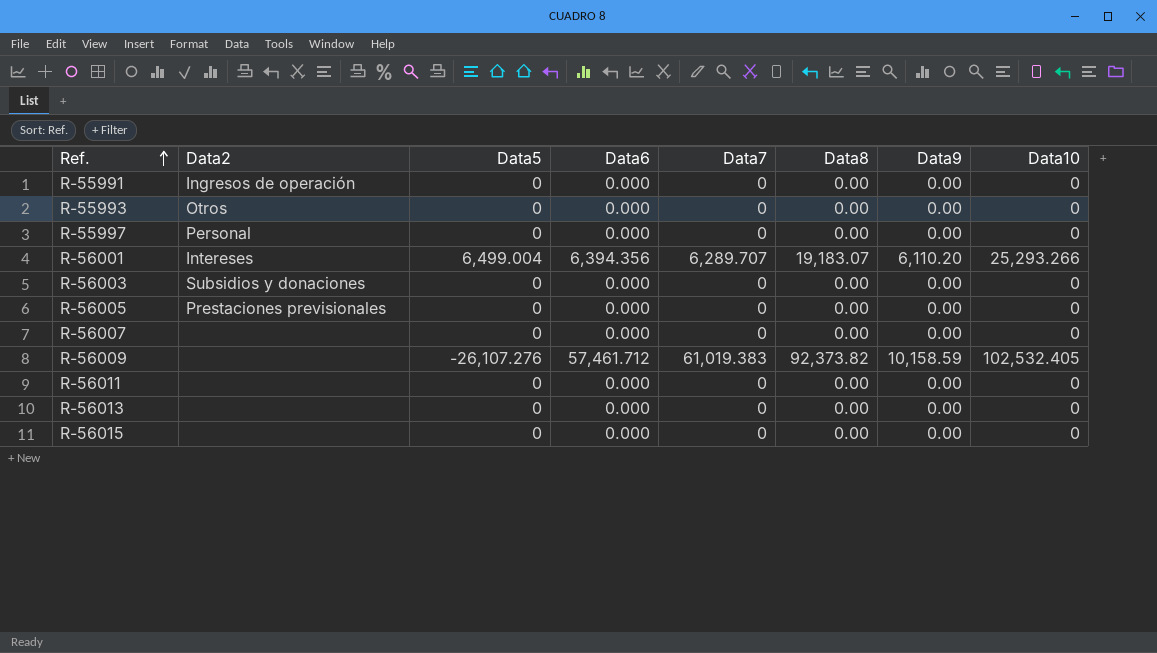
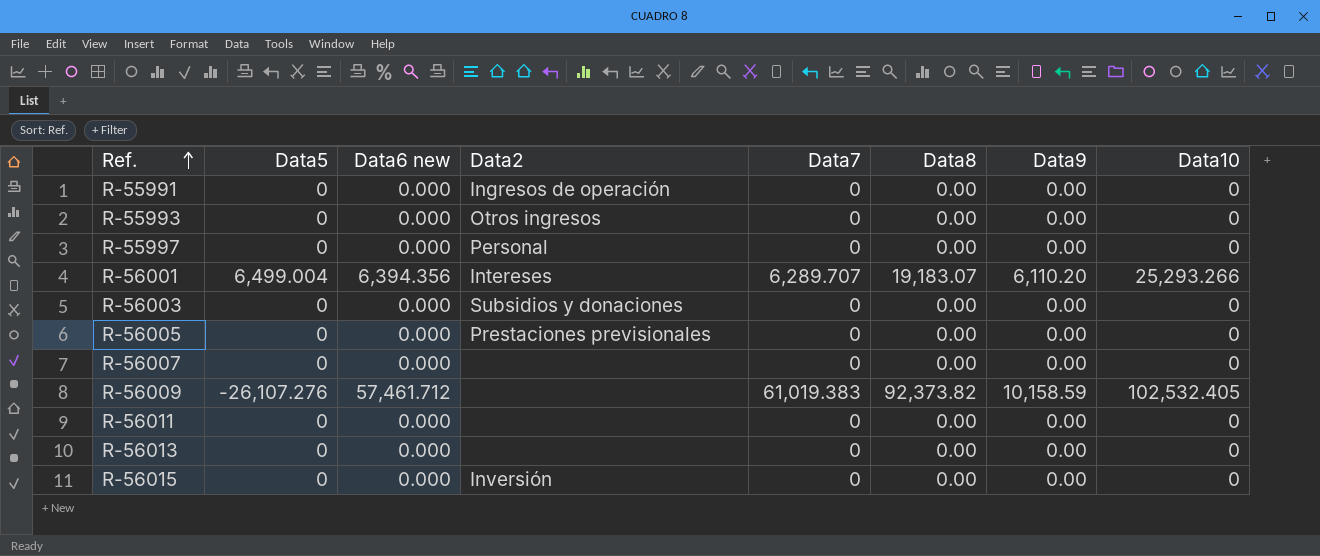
column name: Data6 -> Data6 new
column Data2 | position: 2 -> 4
R-55993 | Data2: Otros -> Otros ingresos
R-56015 | Data2: none -> Inversión

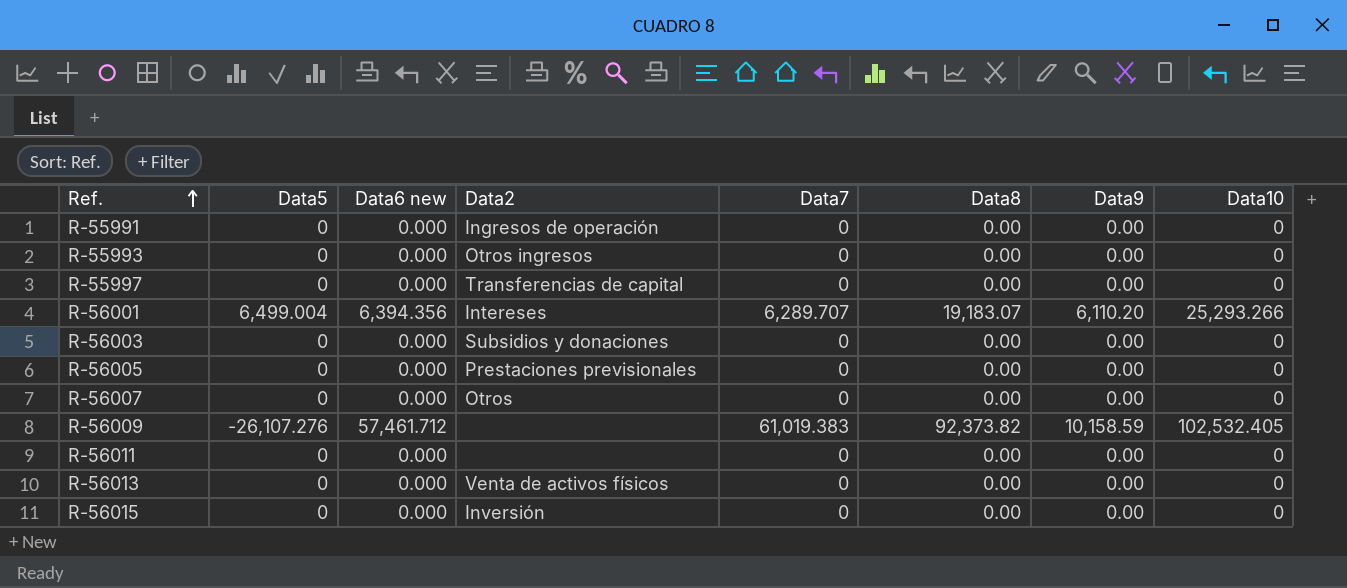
R-55997 | Data2: Personal -> Transferencias de capital
R-56007 | Data2: none -> Otros
R-56013 | Data2: none -> Venta de activos físicos

